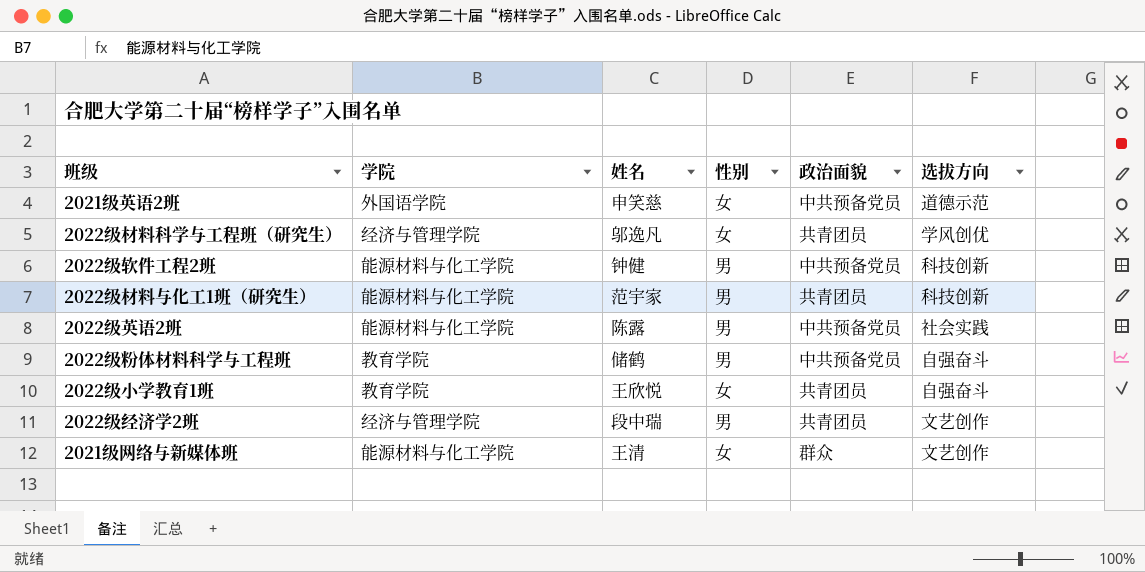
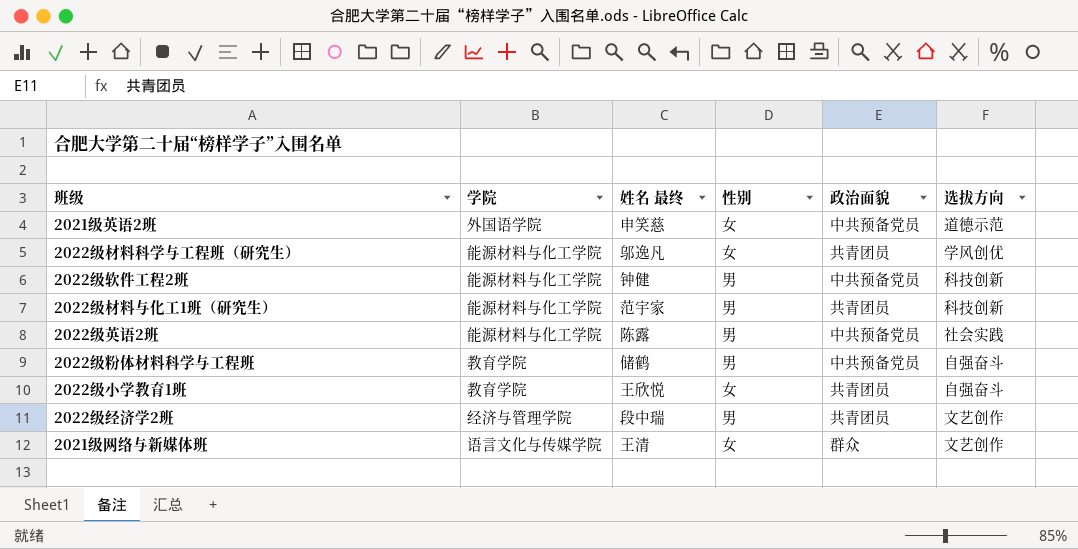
column name: 姓名 -> 姓名 最终
2022级材料科学与工程班（研究生） | 学院: 经济与管理学院 -> 能源材料与化工学院
2021级网络与新媒体班 | 学院: 能源材料与化工学院 -> 语言文化与传媒学院

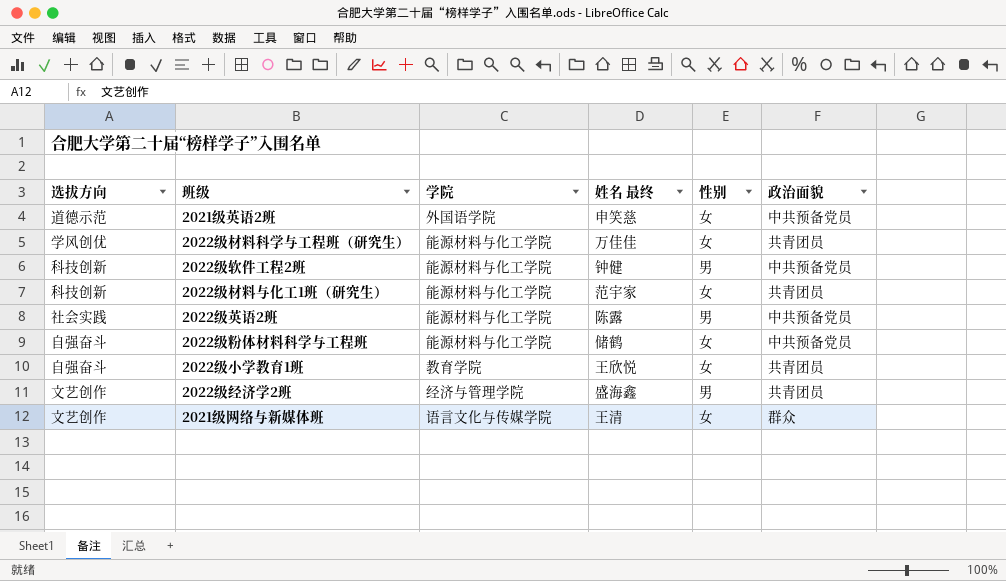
column 选拔方向 | position: 6 -> 1
2022级材料科学与工程班（研究生） | 姓名 最终: 邬逸凡 -> 万佳佳
2022级材料与化工1班（研究生） | 性别: 男 -> 女
2022级粉体材料科学与工程班 | 学院: 教育学院 -> 能源材料与化工学院
2022级粉体材料科学与工程班 | 性别: 男 -> 女
2022级经济学2班 | 姓名 最终: 段中瑞 -> 盛海鑫

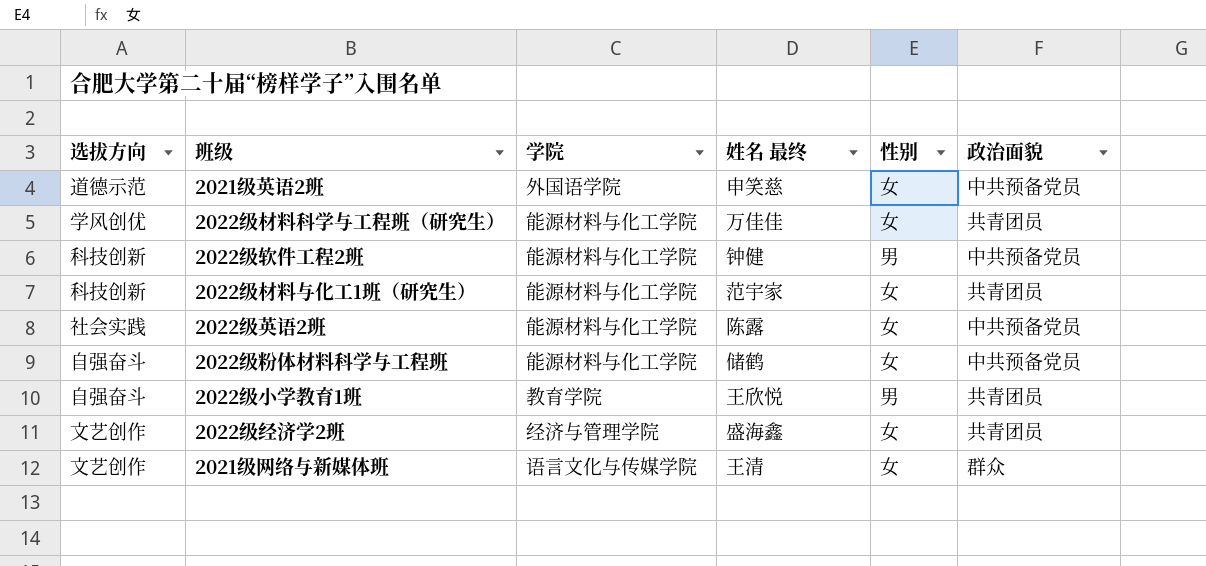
2022级英语2班 | 性别: 男 -> 女
2022级小学教育1班 | 性别: 女 -> 男
2022级经济学2班 | 性别: 男 -> 女

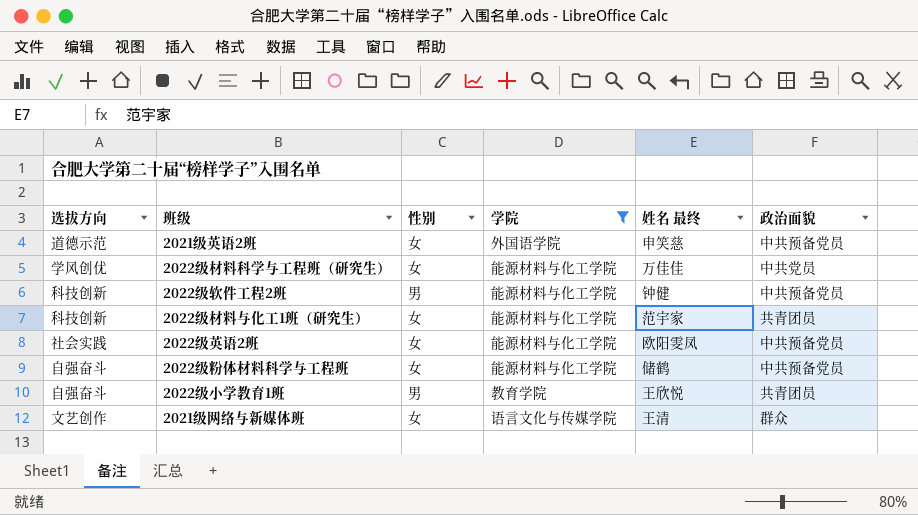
filter: none -> 学院 != 经济与管理学院
column 性别 | position: 5 -> 3
2022级材料科学与工程班（研究生） | 政治面貌: 共青团员 -> 中共党员
2022级英语2班 | 姓名 最终: 陈露 -> 欧阳雯凤

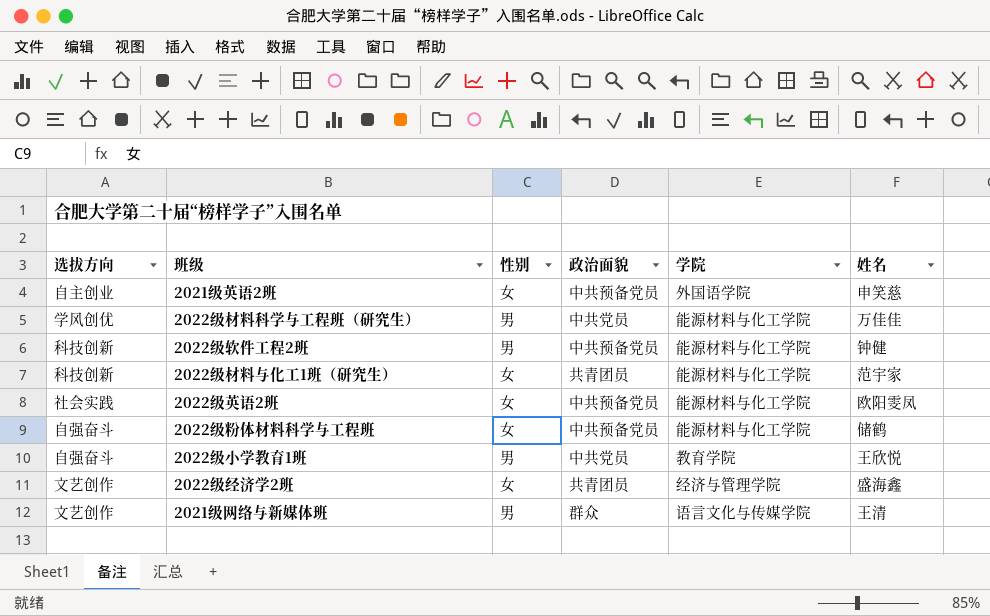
filter: 学院 != 经济与管理学院 -> none
column 政治面貌 | position: 6 -> 4
column name: 姓名 最终 -> 姓名
2021级英语2班 | 选拔方向: 道德示范 -> 自主创业
2022级材料科学与工程班（研究生） | 性别: 女 -> 男
2022级小学教育1班 | 政治面貌: 共青团员 -> 中共党员
2021级网络与新媒体班 | 性别: 女 -> 男

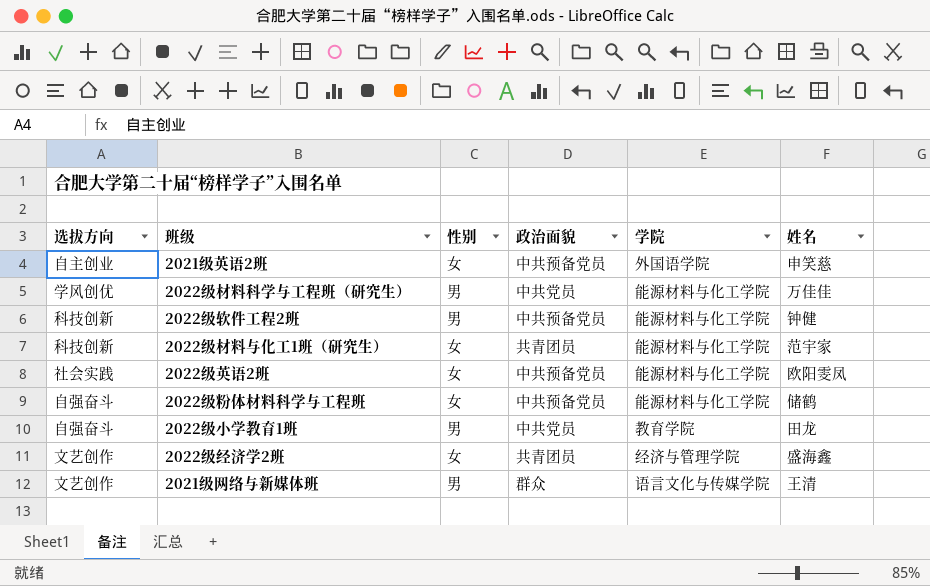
2022级小学教育1班 | 姓名: 王欣悦 -> 田龙

